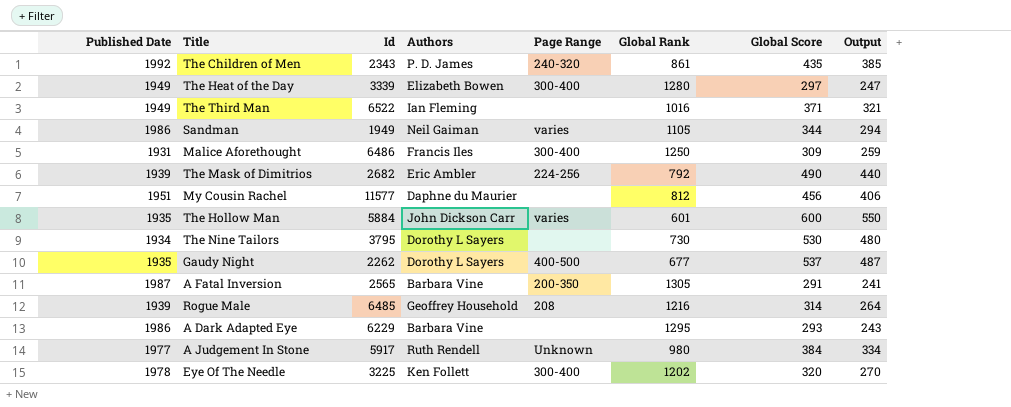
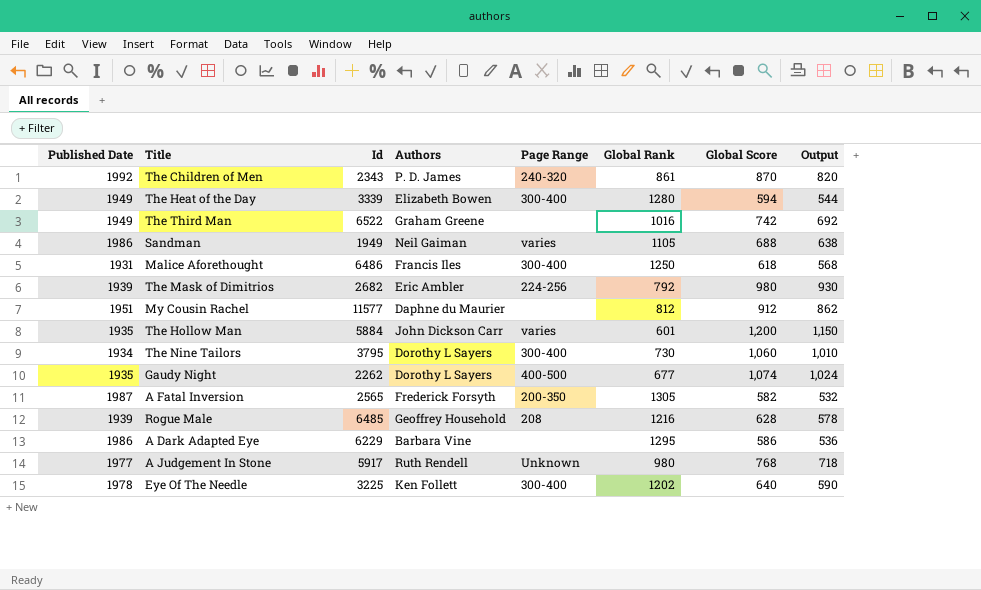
The Children of Men | Global Score: 435 -> 870
The Children of Men | Output: 385 -> 820
The Heat of the Day | Global Score: 297 -> 594
The Heat of the Day | Output: 247 -> 544
The Third Man | Authors: Ian Fleming -> Graham Greene
The Third Man | Global Score: 371 -> 742
The Third Man | Output: 321 -> 692
Sandman | Global Score: 344 -> 688
Sandman | Output: 294 -> 638
Malice Aforethought | Global Score: 309 -> 618
Malice Aforethought | Output: 259 -> 568
The Mask of Dimitrios | Global Score: 490 -> 980
The Mask of Dimitrios | Output: 440 -> 930
My Cousin Rachel | Global Score: 456 -> 912
My Cousin Rachel | Output: 406 -> 862
The Hollow Man | Global Score: 600 -> 1,200
The Hollow Man | Output: 550 -> 1,150
The Nine Tailors | Page Range: none -> 300-400
The Nine Tailors | Global Score: 530 -> 1,060
The Nine Tailors | Output: 480 -> 1,010
Gaudy Night | Global Score: 537 -> 1,074
Gaudy Night | Output: 487 -> 1,024
A Fatal Inversion | Authors: Barbara Vine -> Frederick Forsyth
A Fatal Inversion | Global Score: 291 -> 582
A Fatal Inversion | Output: 241 -> 532
Rogue Male | Global Score: 314 -> 628
Rogue Male | Output: 264 -> 578
A Dark Adapted Eye | Global Score: 293 -> 586
A Dark Adapted Eye | Output: 243 -> 536
A Judgement In Stone | Global Score: 384 -> 768
A Judgement In Stone | Output: 334 -> 718
Eye Of The Needle | Global Score: 320 -> 640
Eye Of The Needle | Output: 270 -> 590

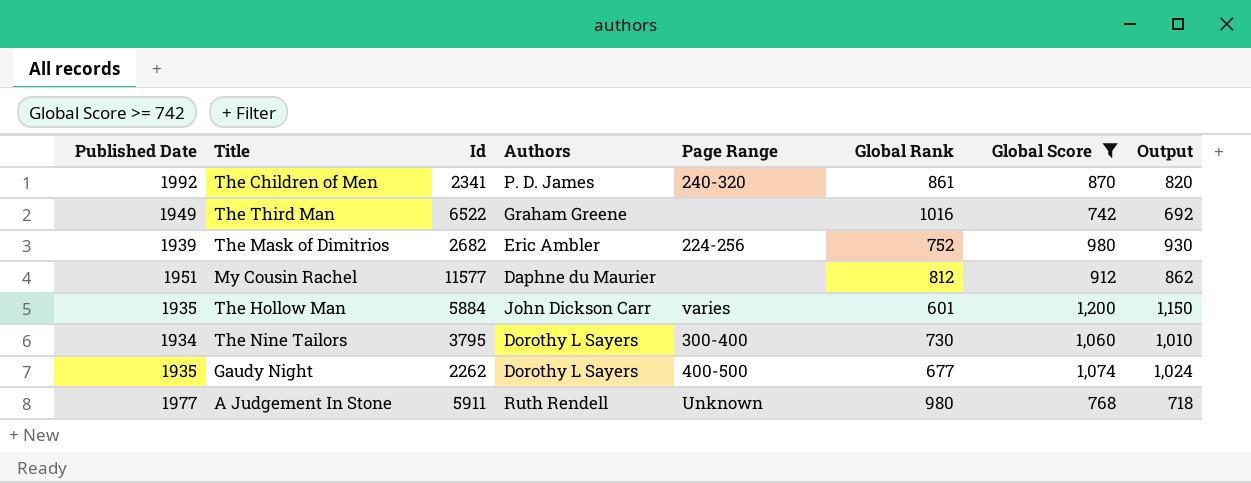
filter: none -> Global Score >= 742
The Children of Men | Id: 2343 -> 2341
The Mask of Dimitrios | Global Rank: 792 -> 752
A Judgement In Stone | Id: 5917 -> 5911

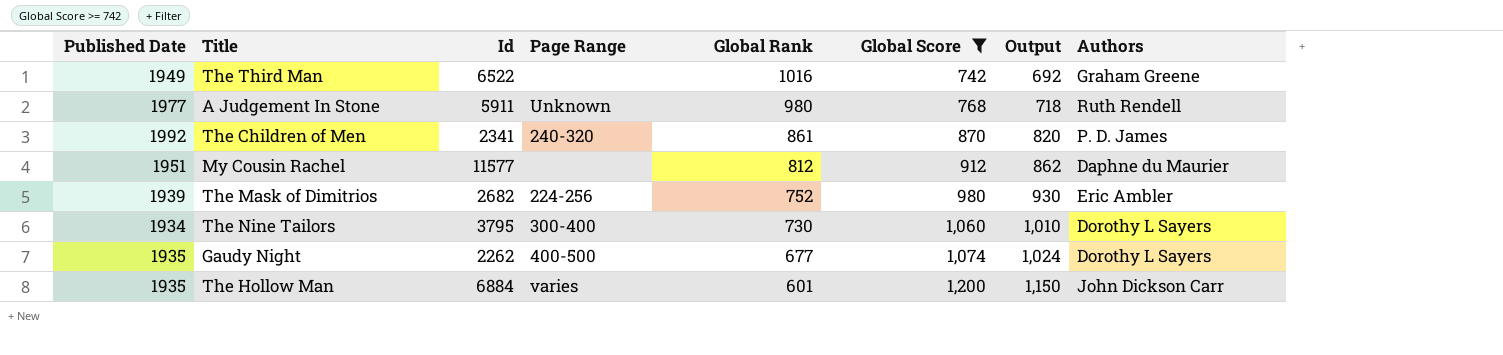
row order: none -> Global Rank descending
column Authors | position: 4 -> 8
The Hollow Man | Id: 5884 -> 6884

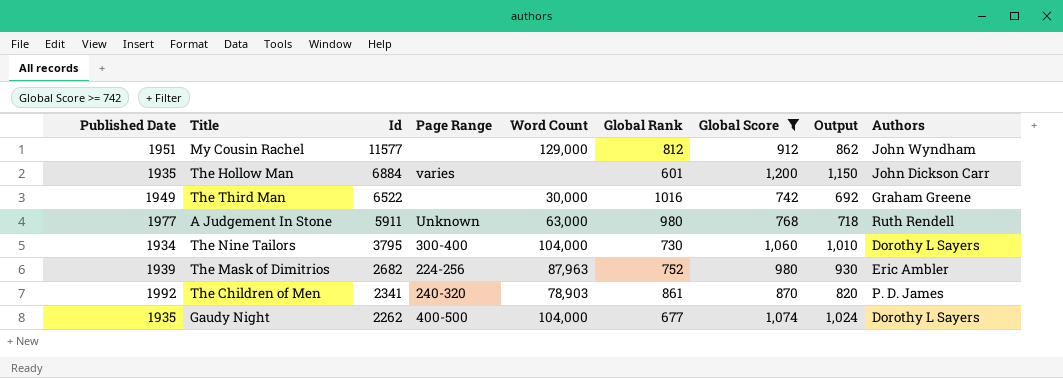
row order: Global Rank descending -> Id descending
column Word Count | position: none -> 5
My Cousin Rachel | Authors: Daphne du Maurier -> John Wyndham

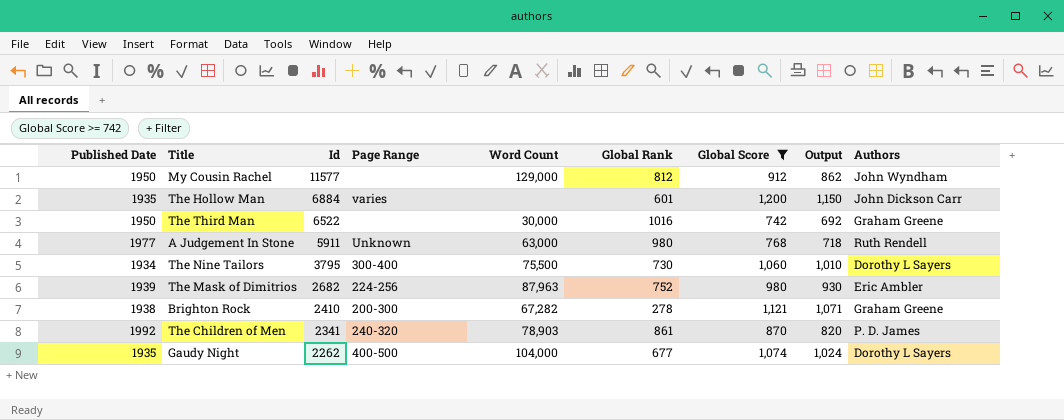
My Cousin Rachel | Published Date: 1951 -> 1950
The Third Man | Published Date: 1949 -> 1950
The Nine Tailors | Word Count: 104,000 -> 75,500
row Brighton Rock: none -> 1938 | 2410 | 200-300 | 67,282 | 278 | 1,121 | 1,071 | Graham Greene

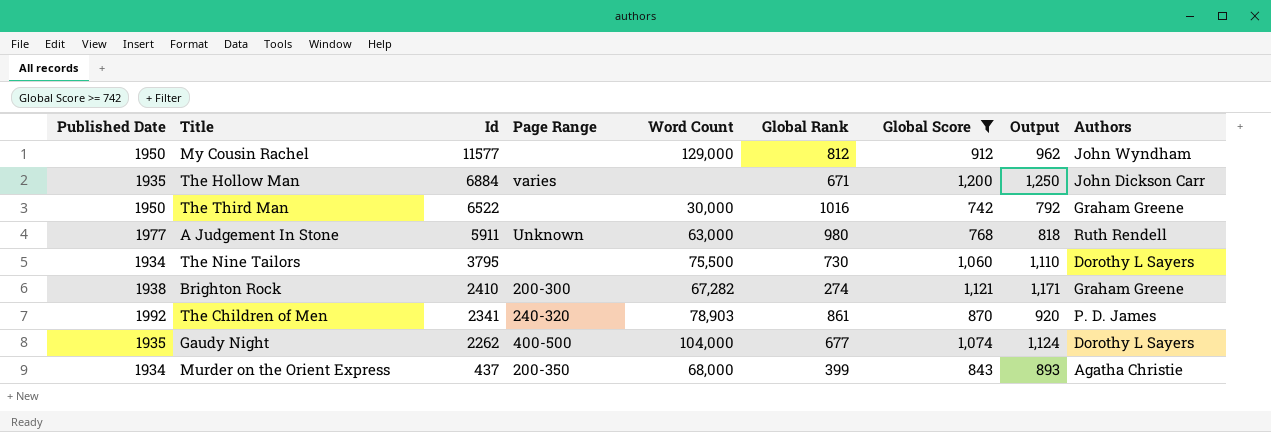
column Output | formula: [Global Score] - 50 -> [Global Score] + 50
row The Mask of Dimitrios: 1939 | 2682 | 224-256 | 87,963 | 752 | 980 | 930 | Eric Ambler -> none
The Hollow Man | Global Rank: 601 -> 671
The Nine Tailors | Page Range: 300-400 -> none
Brighton Rock | Global Rank: 278 -> 274
row Murder on the Orient Express: none -> 1934 | 437 | 200-350 | 68,000 | 399 | 843 | 893 | Agatha Christie

